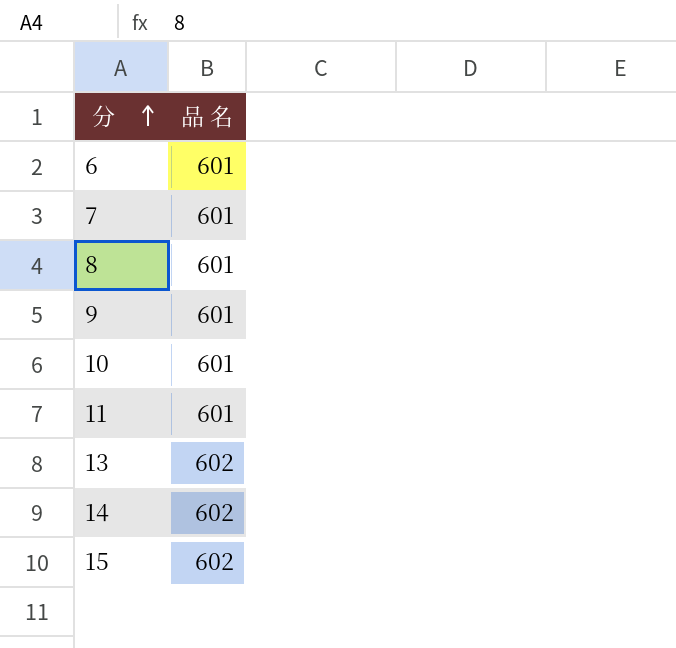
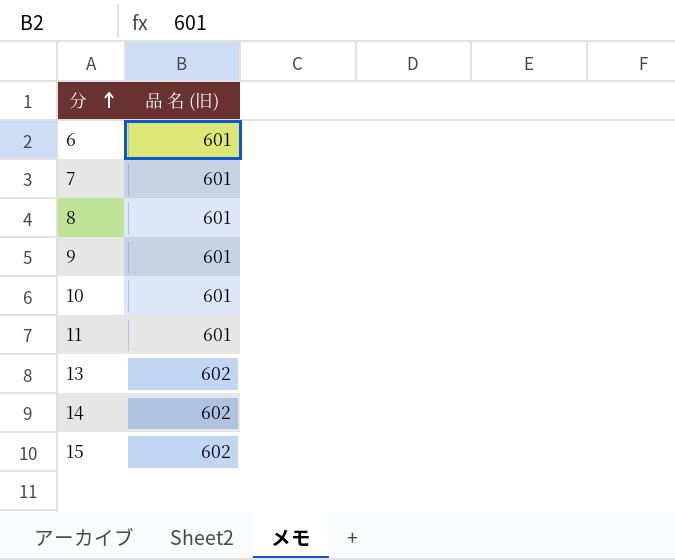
column name: 品 名 -> 品 名 (旧)

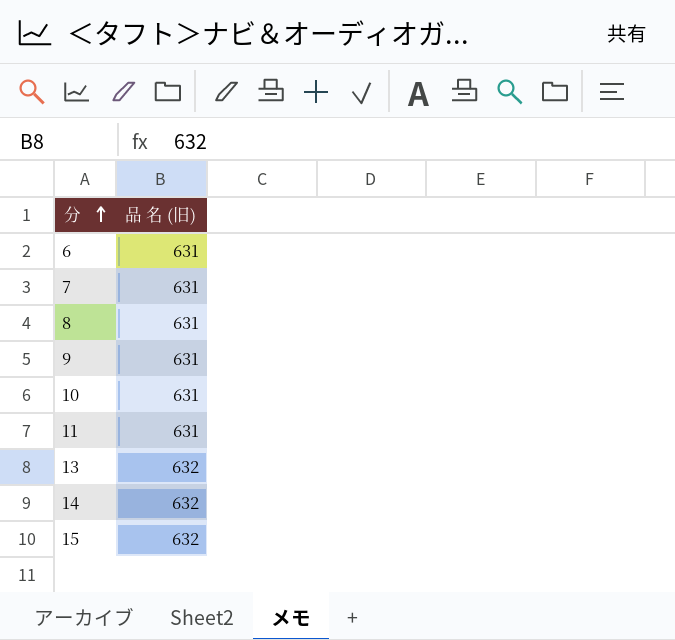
6 | 品 名 (旧): 601 -> 631
7 | 品 名 (旧): 601 -> 631
8 | 品 名 (旧): 601 -> 631
9 | 品 名 (旧): 601 -> 631
10 | 品 名 (旧): 601 -> 631
11 | 品 名 (旧): 601 -> 631
13 | 品 名 (旧): 602 -> 632
14 | 品 名 (旧): 602 -> 632
15 | 品 名 (旧): 602 -> 632

